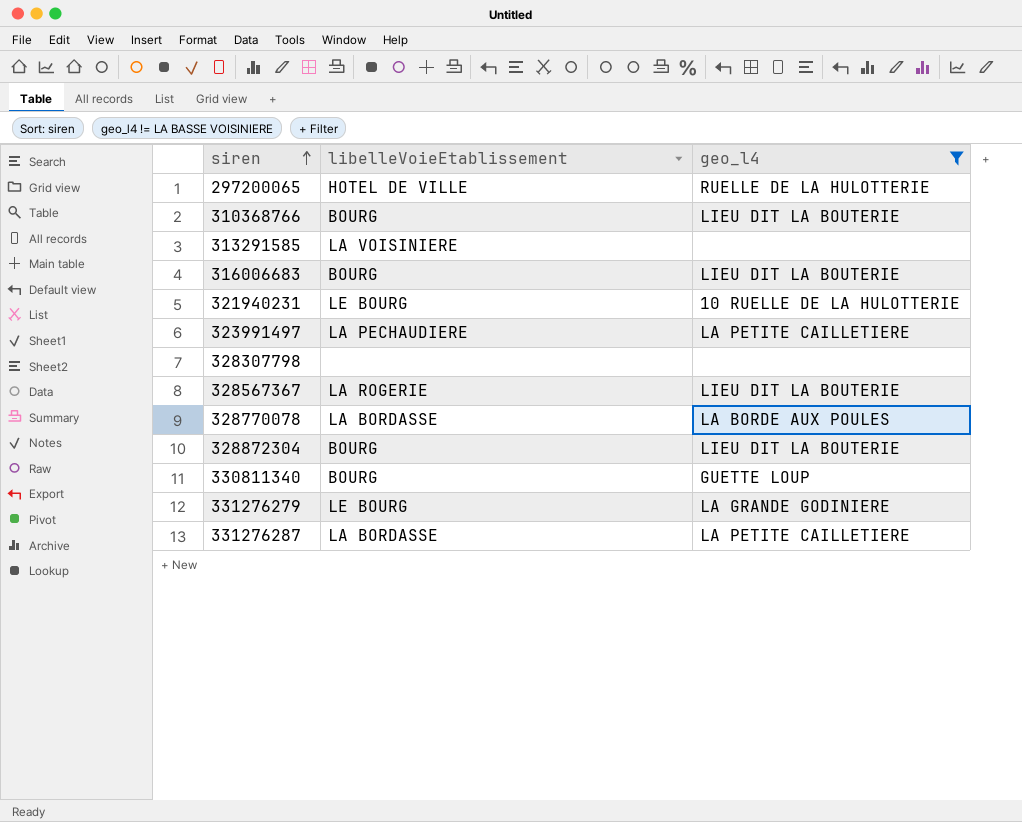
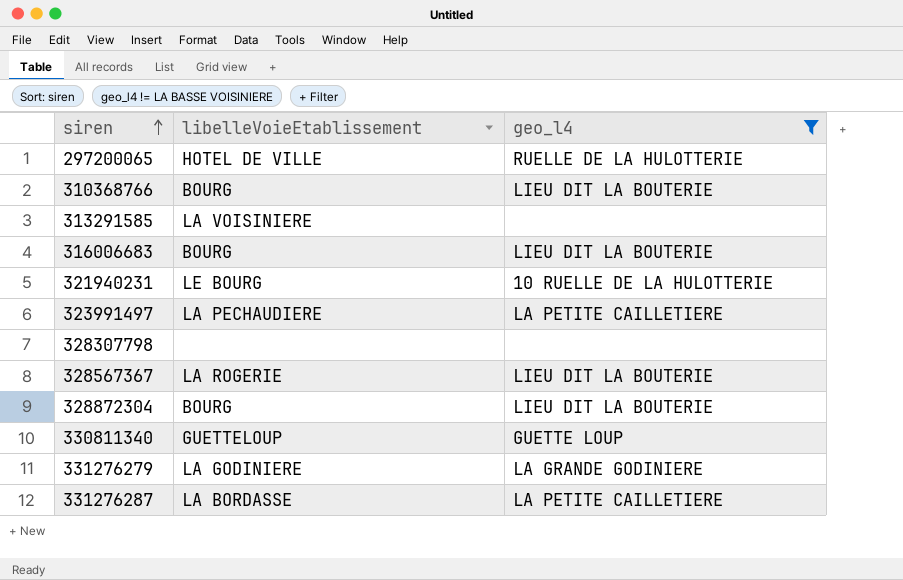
row 328770078: LA BORDASSE | LA BORDE AUX POULES -> none
330811340 | libelleVoieEtablissement: BOURG -> GUETTELOUP
331276279 | libelleVoieEtablissement: LE BOURG -> LA GODINIERE

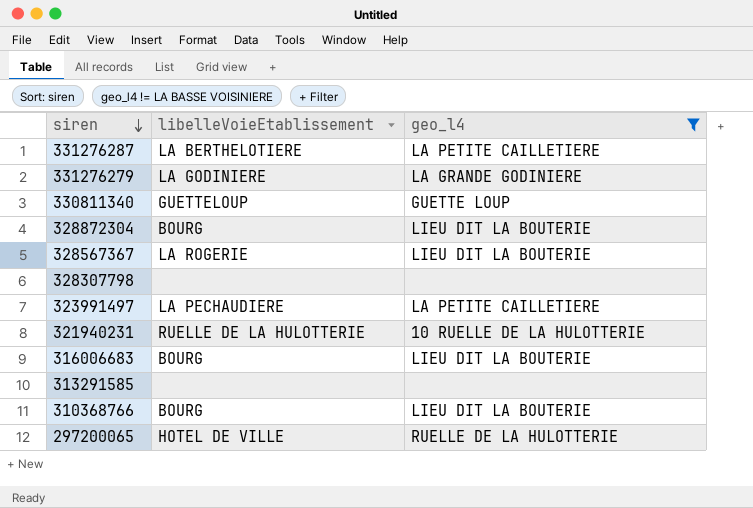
row order: siren ascending -> siren descending
331276287 | libelleVoieEtablissement: LA BORDASSE -> LA BERTHELOTIERE
321940231 | libelleVoieEtablissement: LE BOURG -> RUELLE DE LA HULOTTERIE
313291585 | libelleVoieEtablissement: LA VOISINIERE -> none

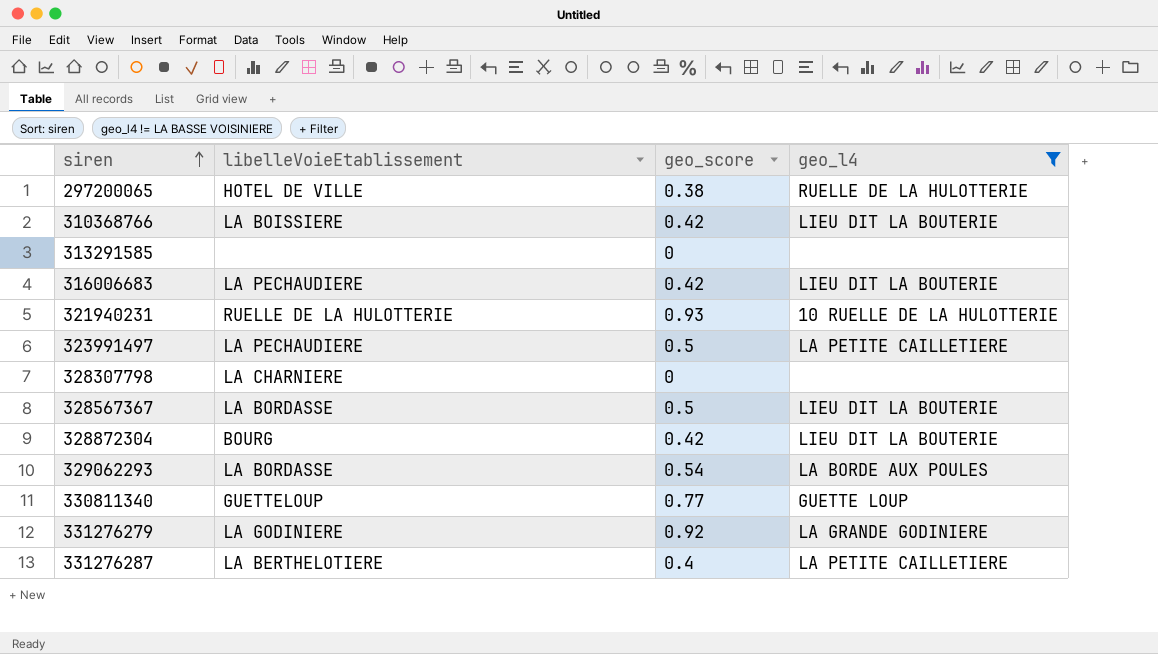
row order: siren descending -> siren ascending
column geo_score | position: none -> 3
310368766 | libelleVoieEtablissement: BOURG -> LA BOISSIERE
316006683 | libelleVoieEtablissement: BOURG -> LA PECHAUDIERE
328307798 | libelleVoieEtablissement: none -> LA CHARNIERE
328567367 | libelleVoieEtablissement: LA ROGERIE -> LA BORDASSE
row 329062293: none -> LA BORDASSE | 0.54 | LA BORDE AUX POULES

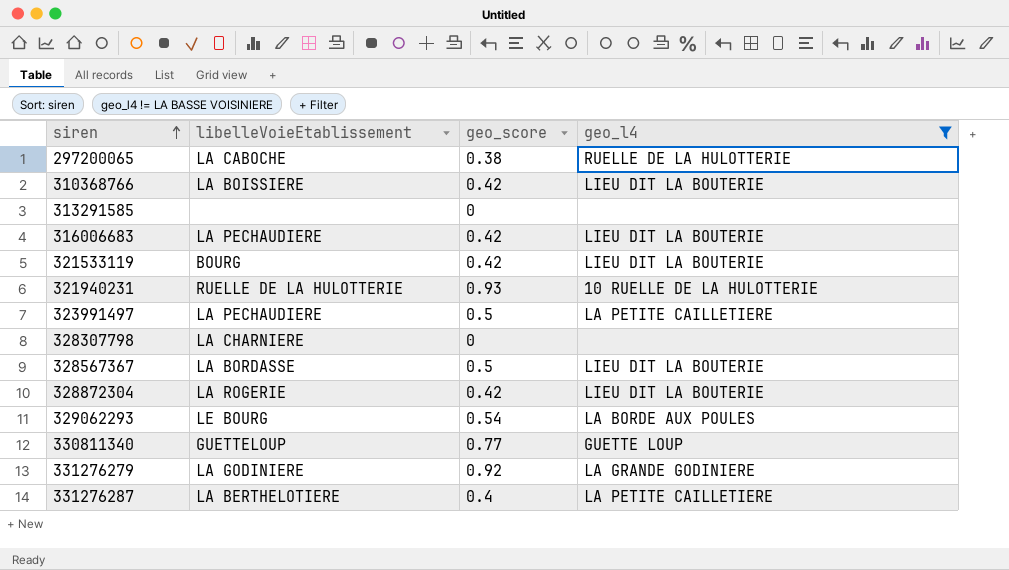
297200065 | libelleVoieEtablissement: HOTEL DE VILLE -> LA CABOCHE
row 321533119: none -> BOURG | 0.42 | LIEU DIT LA BOUTERIE
328872304 | libelleVoieEtablissement: BOURG -> LA ROGERIE
329062293 | libelleVoieEtablissement: LA BORDASSE -> LE BOURG

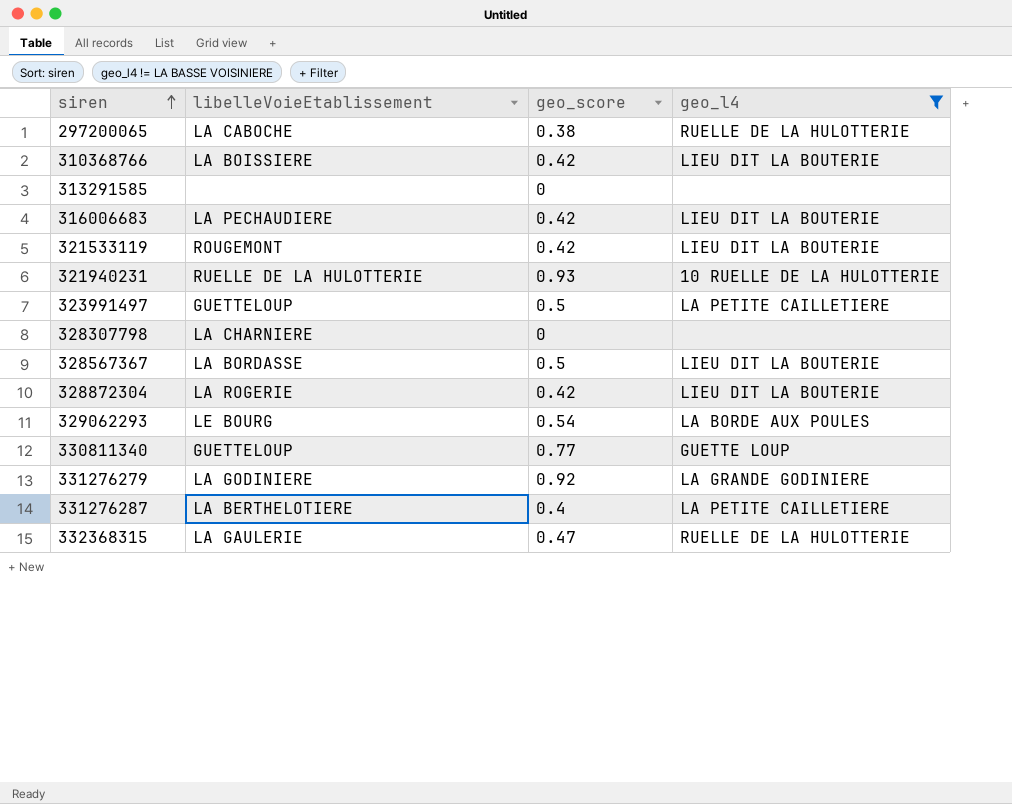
321533119 | libelleVoieEtablissement: BOURG -> ROUGEMONT
323991497 | libelleVoieEtablissement: LA PECHAUDIERE -> GUETTELOUP
row 332368315: none -> LA GAULERIE | 0.47 | RUELLE DE LA HULOTTERIE

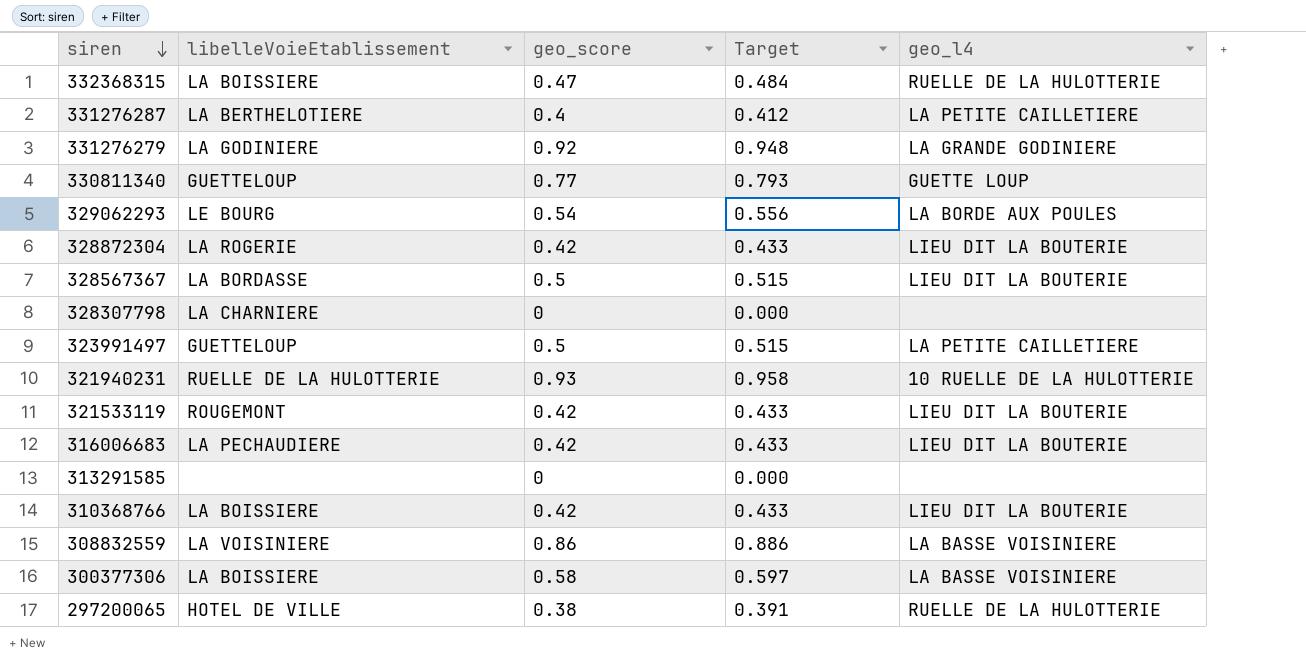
filter: geo_l4 != LA BASSE VOISINIERE -> none
row order: siren ascending -> siren descending
column Target | formula: none -> [geo_score] * 1.03
332368315 | libelleVoieEtablissement: LA GAULERIE -> LA BOISSIERE
297200065 | libelleVoieEtablissement: LA CABOCHE -> HOTEL DE VILLE

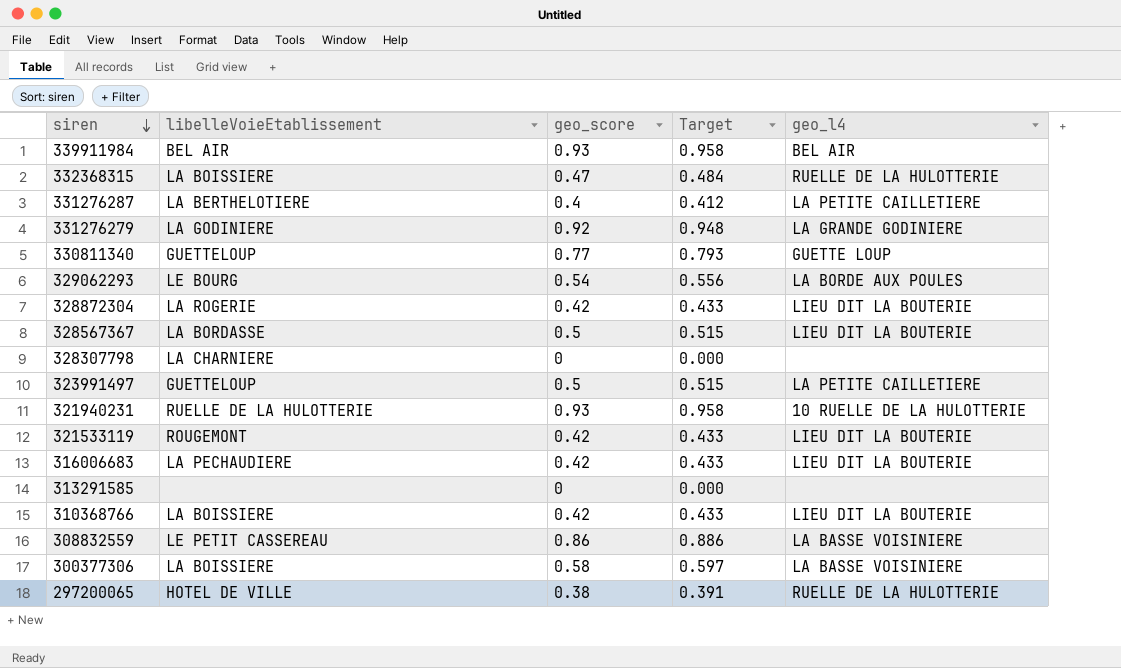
row 339911984: none -> BEL AIR | 0.93 | 0.958 | BEL AIR
308832559 | libelleVoieEtablissement: LA VOISINIERE -> LE PETIT CASSEREAU

